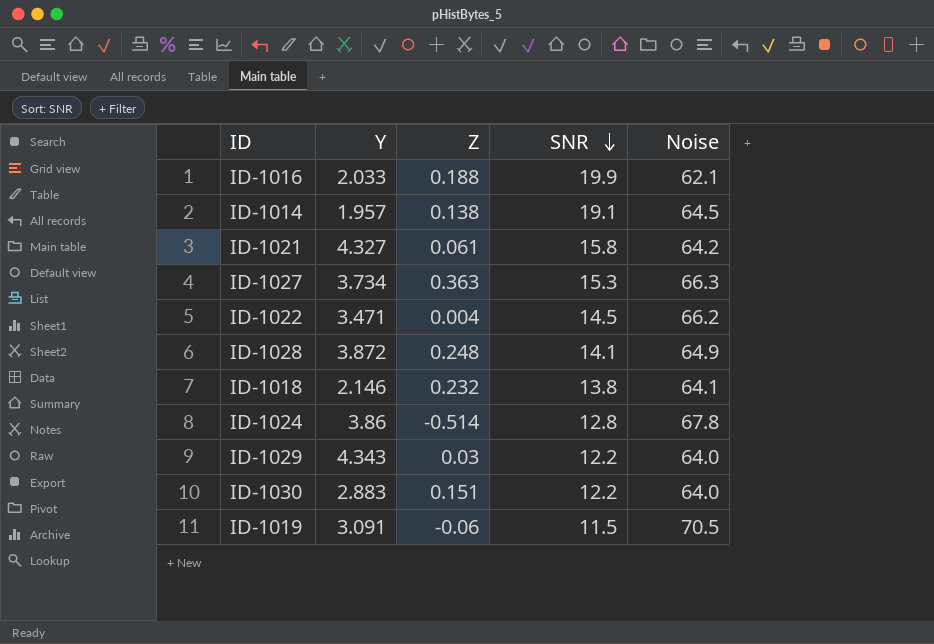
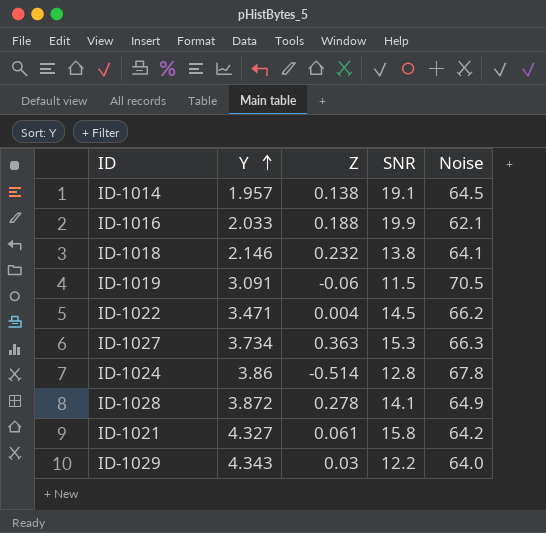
row order: SNR descending -> Y ascending
row ID-1030: 2.883 | 0.151 | 12.2 | 64.0 -> none
ID-1028 | Z: 0.248 -> 0.278

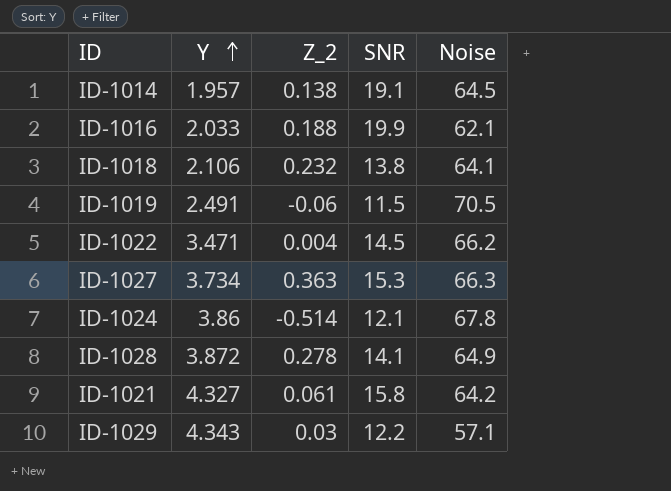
column name: Z -> Z_2
ID-1018 | Y: 2.146 -> 2.106
ID-1019 | Y: 3.091 -> 2.491
ID-1024 | SNR: 12.8 -> 12.1
ID-1029 | Noise: 64.0 -> 57.1

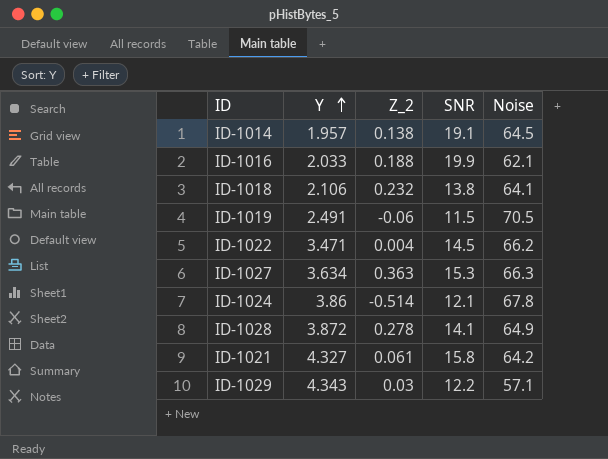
ID-1027 | Y: 3.734 -> 3.634

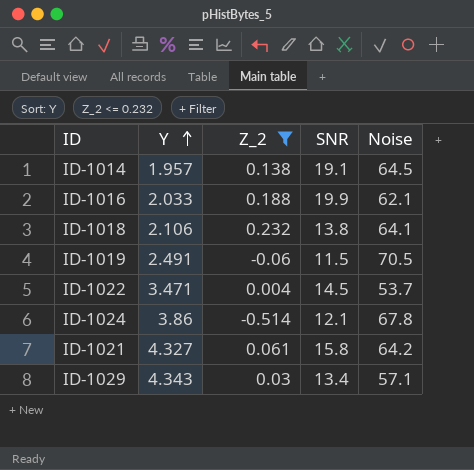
filter: none -> Z_2 <= 0.232
ID-1022 | Noise: 66.2 -> 53.7
ID-1029 | SNR: 12.2 -> 13.4

